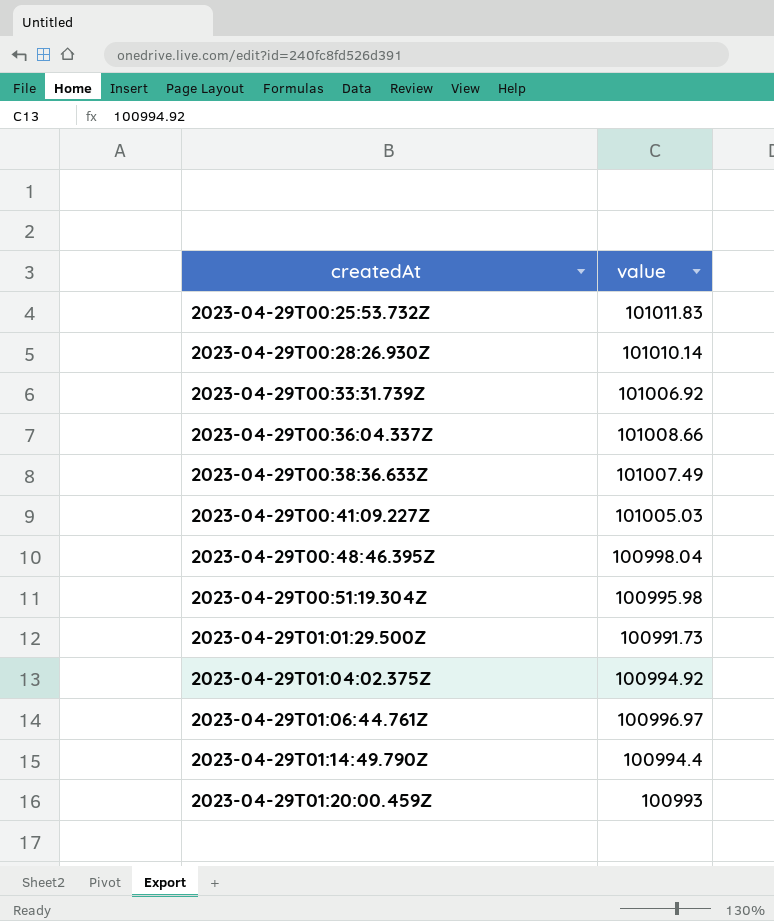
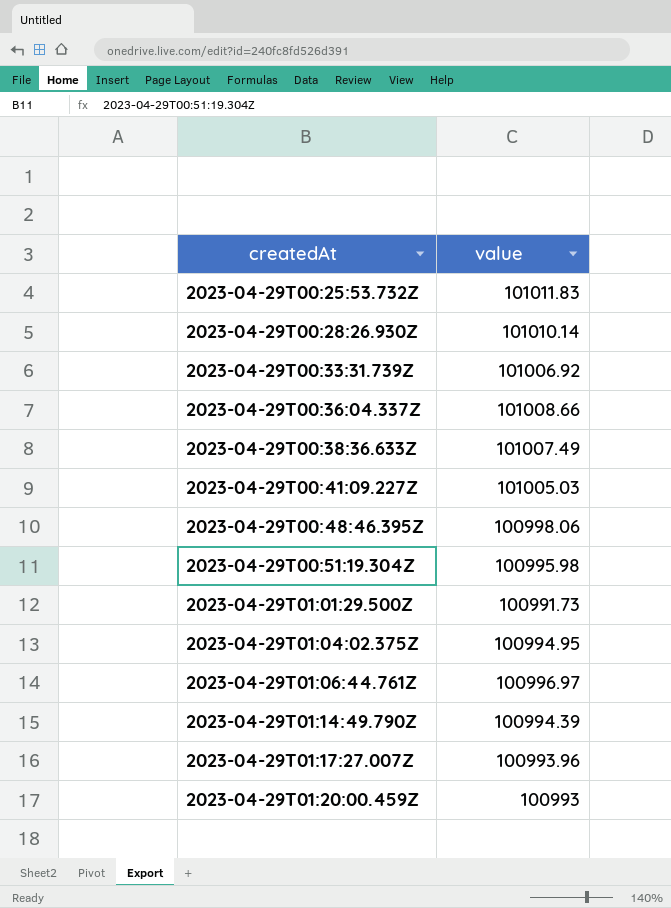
2023-04-29T00:48:46.395Z | value: 100998.04 -> 100998.06
2023-04-29T01:04:02.375Z | value: 100994.92 -> 100994.95
2023-04-29T01:14:49.790Z | value: 100994.4 -> 100994.39
row 2023-04-29T01:17:27.007Z: none -> 100993.96

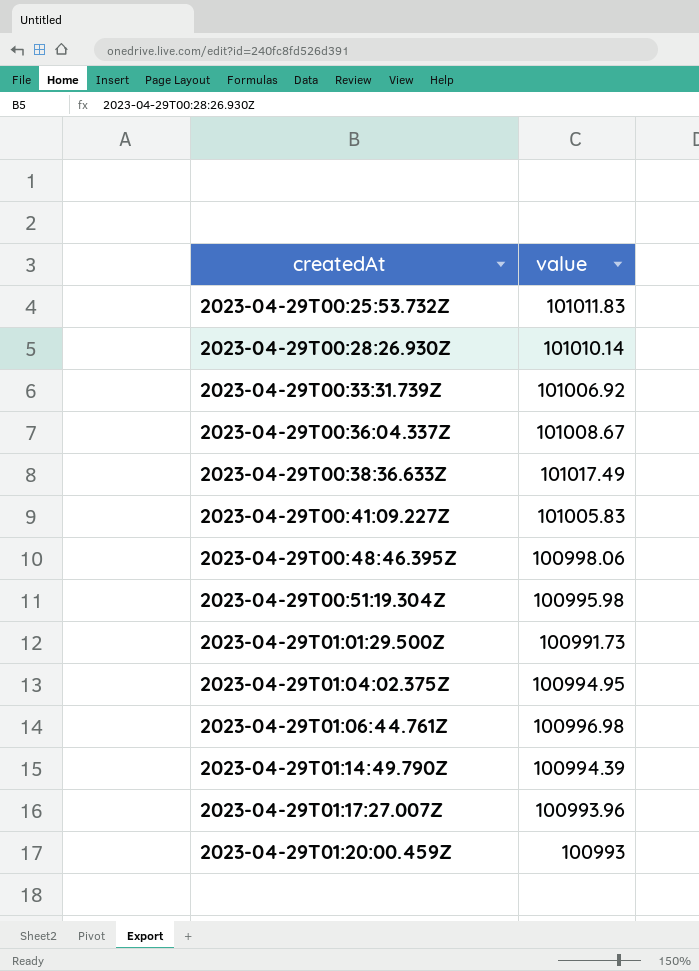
2023-04-29T00:36:04.337Z | value: 101008.66 -> 101008.67
2023-04-29T00:38:36.633Z | value: 101007.49 -> 101017.49
2023-04-29T00:41:09.227Z | value: 101005.03 -> 101005.83
2023-04-29T01:06:44.761Z | value: 100996.97 -> 100996.98

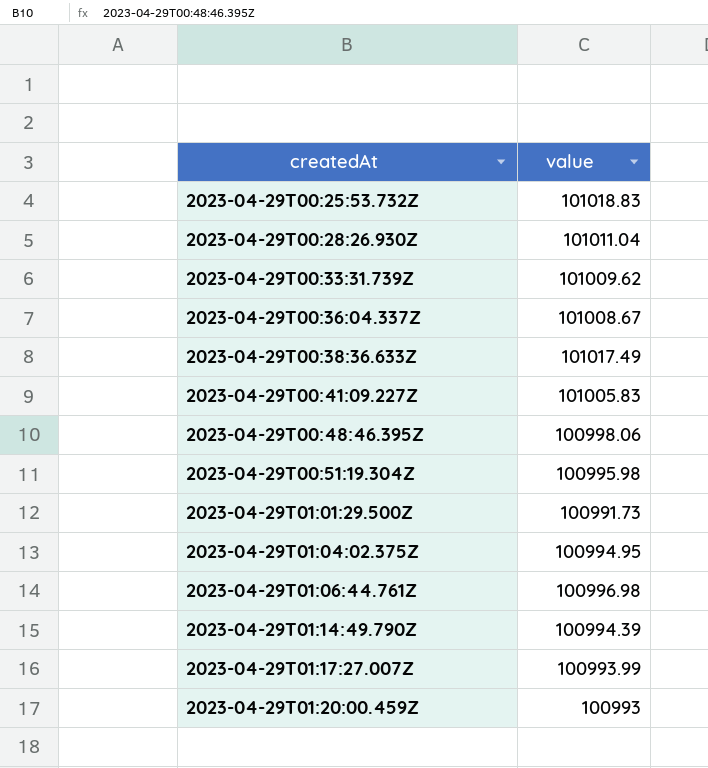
2023-04-29T00:25:53.732Z | value: 101011.83 -> 101018.83
2023-04-29T00:28:26.930Z | value: 101010.14 -> 101011.04
2023-04-29T00:33:31.739Z | value: 101006.92 -> 101009.62
2023-04-29T01:17:27.007Z | value: 100993.96 -> 100993.99

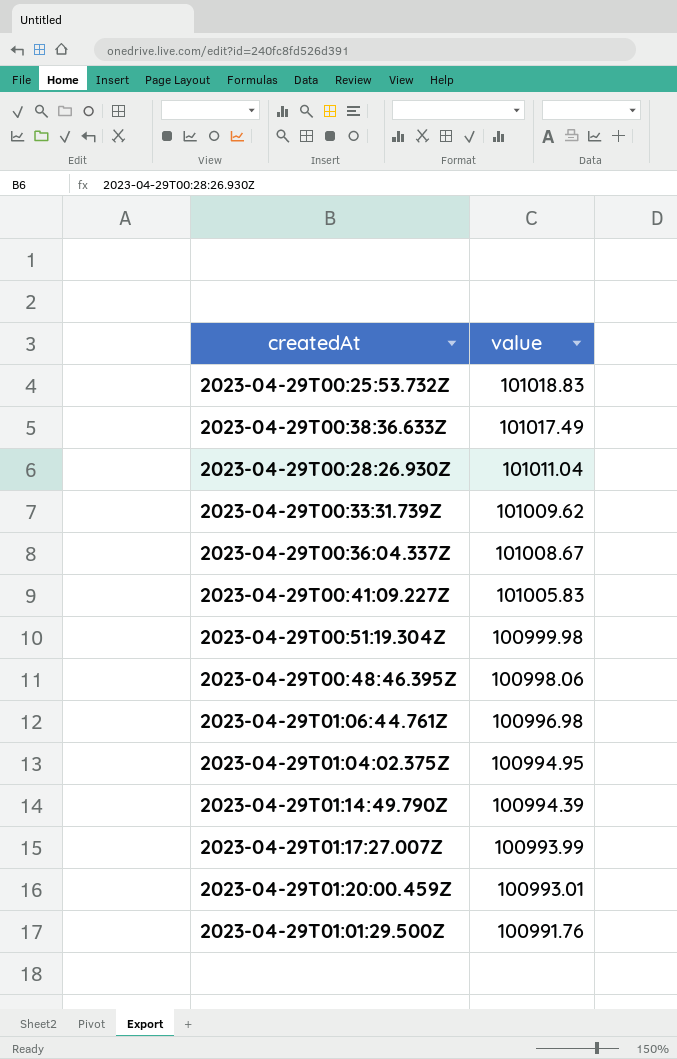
row order: createdAt ascending -> value descending
2023-04-29T00:51:19.304Z | value: 100995.98 -> 100999.98
2023-04-29T01:20:00.459Z | value: 100993 -> 100993.01
2023-04-29T01:01:29.500Z | value: 100991.73 -> 100991.76

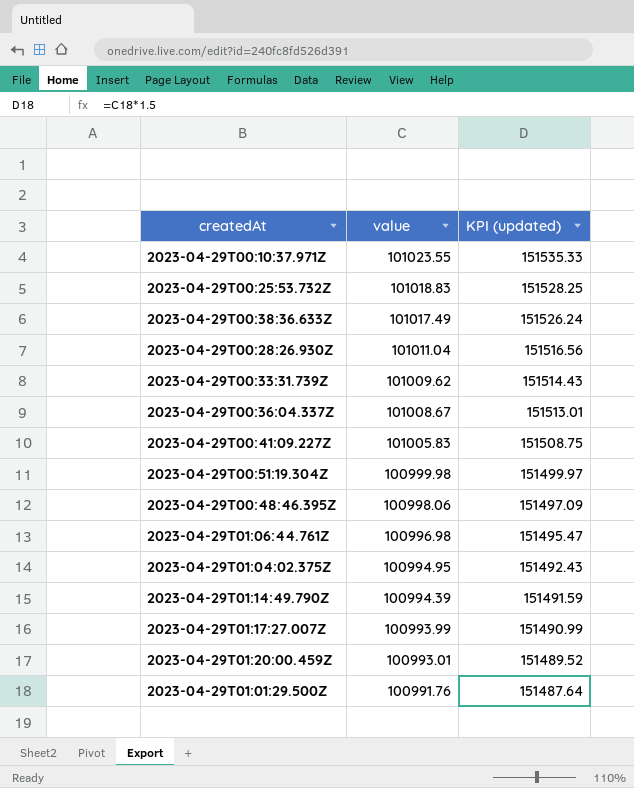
column KPI (updated) | formula: none -> [value] * 1.5
row 2023-04-29T00:10:37.971Z: none -> 101023.55 | 151535.33

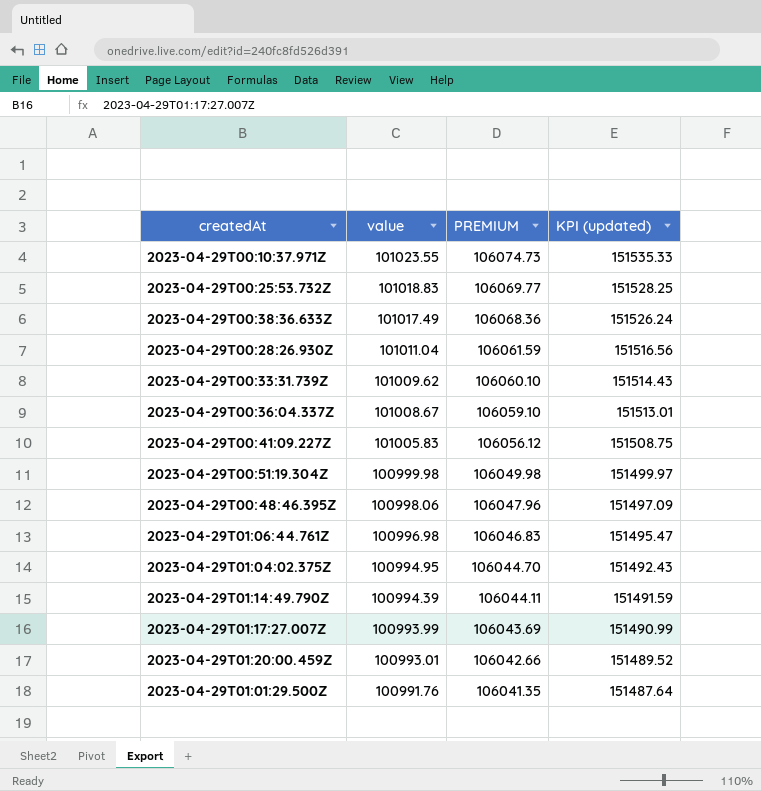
column PREMIUM | formula: none -> [value] * 1.05

